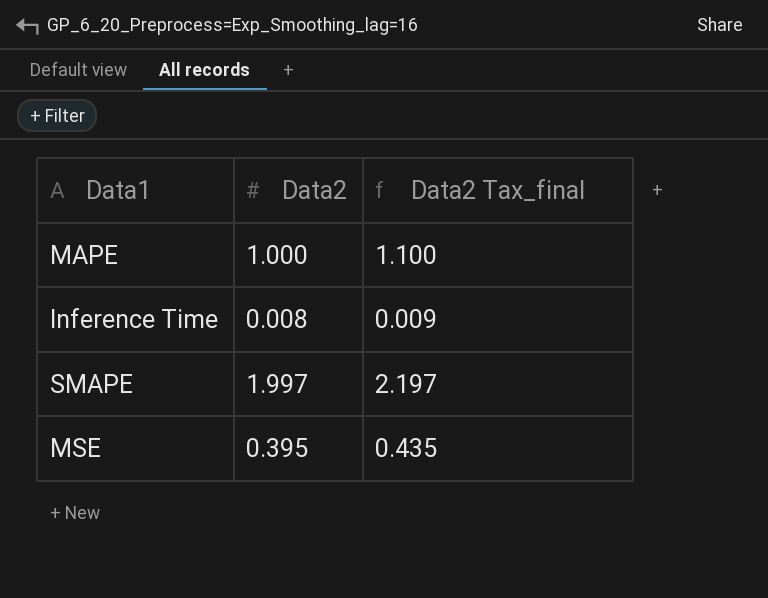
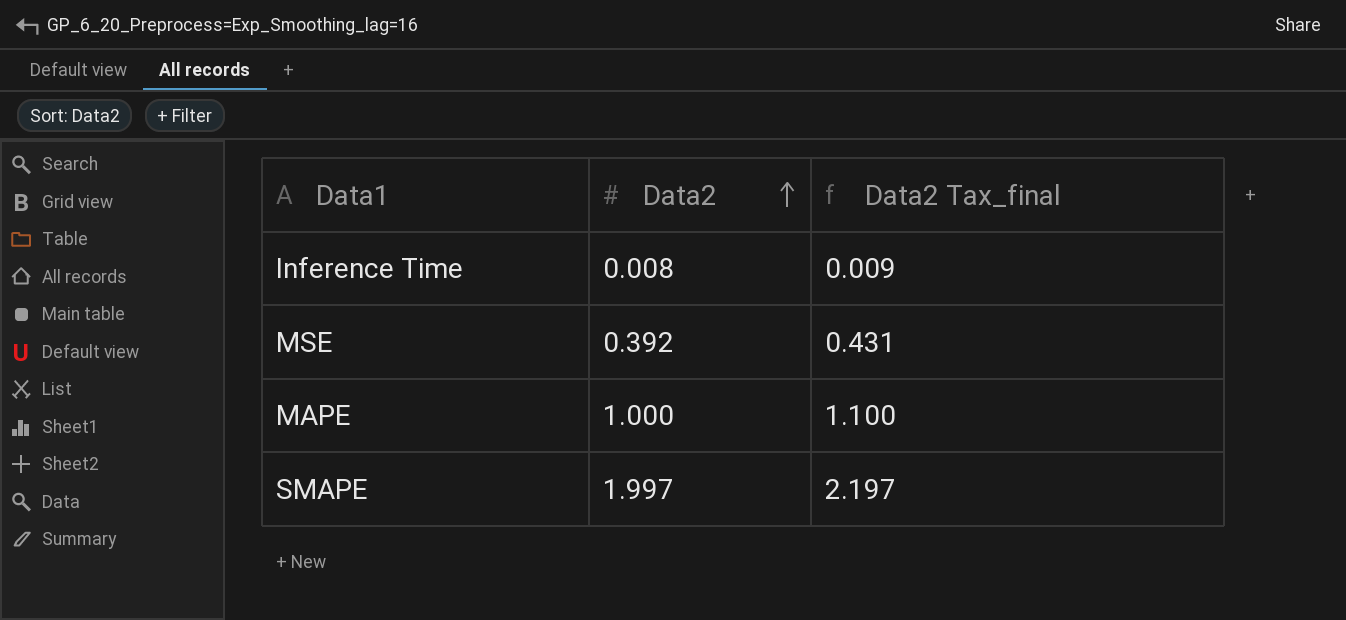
row order: none -> Data2 ascending
MSE | Data2: 0.395 -> 0.392
MSE | Data2 Tax_final: 0.435 -> 0.431

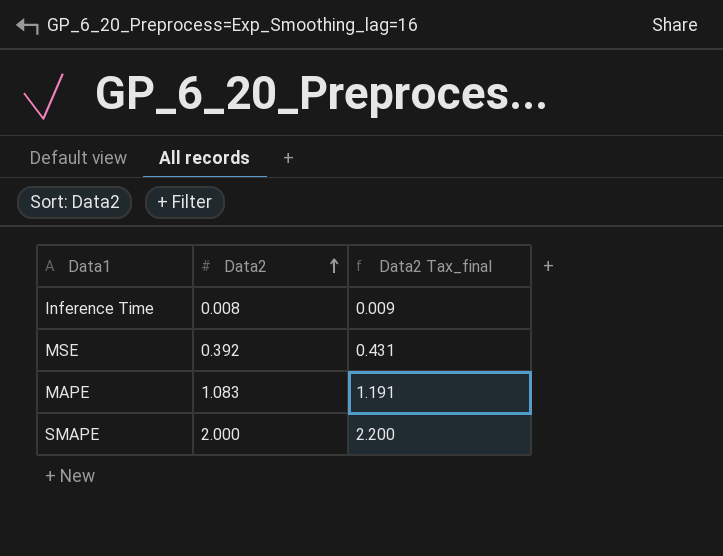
MAPE | Data2: 1.000 -> 1.083
MAPE | Data2 Tax_final: 1.100 -> 1.191
SMAPE | Data2: 1.997 -> 2.000
SMAPE | Data2 Tax_final: 2.197 -> 2.200

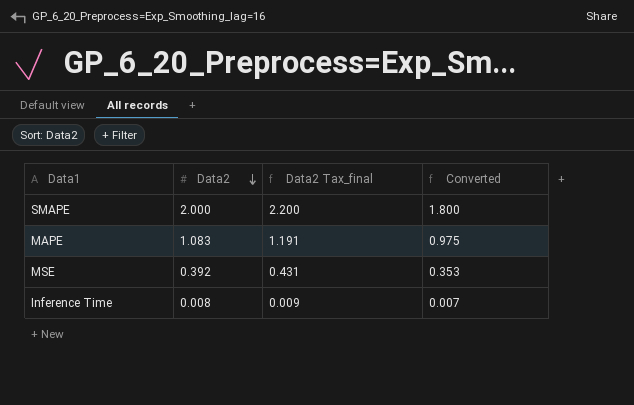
row order: Data2 ascending -> Data2 descending
column Converted | formula: none -> [Data2] * 0.9

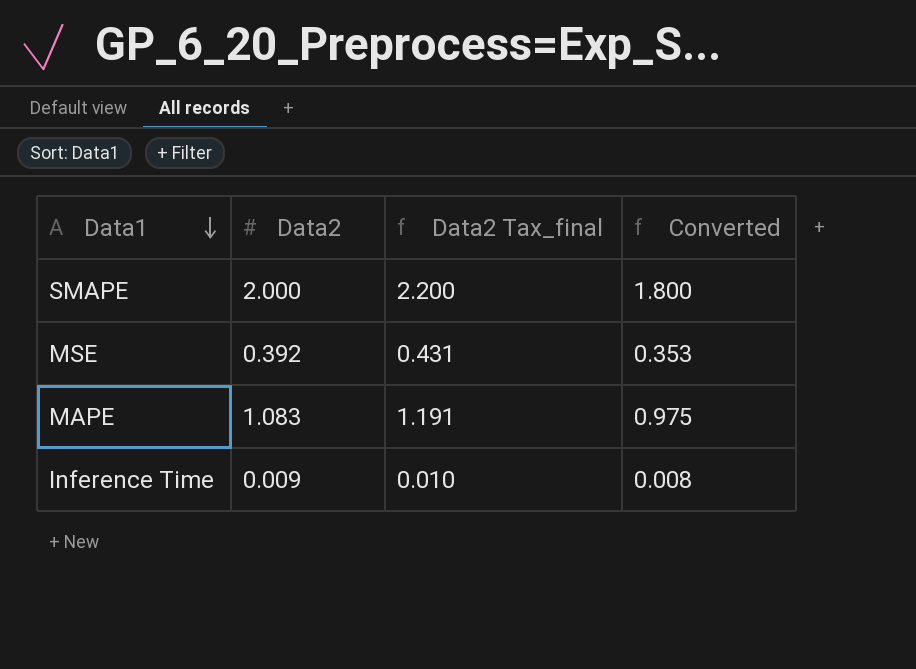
row order: Data2 descending -> Data1 descending
Inference Time | Data2: 0.008 -> 0.009
Inference Time | Data2 Tax_final: 0.009 -> 0.010
Inference Time | Converted: 0.007 -> 0.008

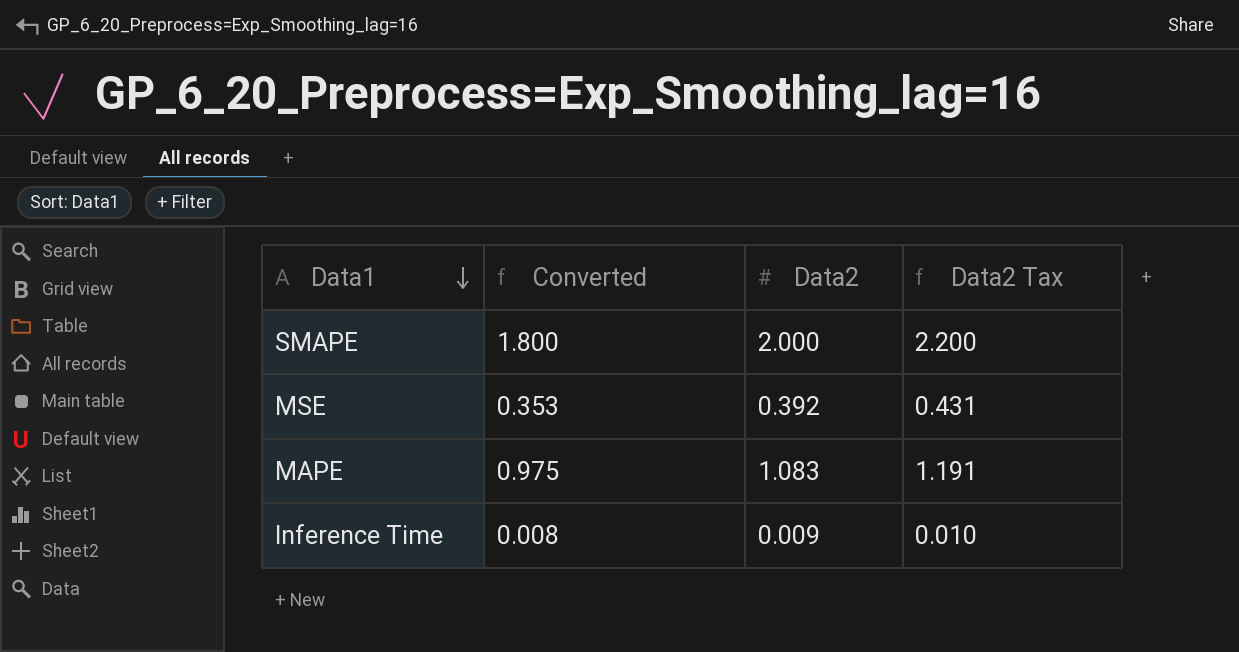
column Converted | position: 4 -> 2
column name: Data2 Tax_final -> Data2 Tax

